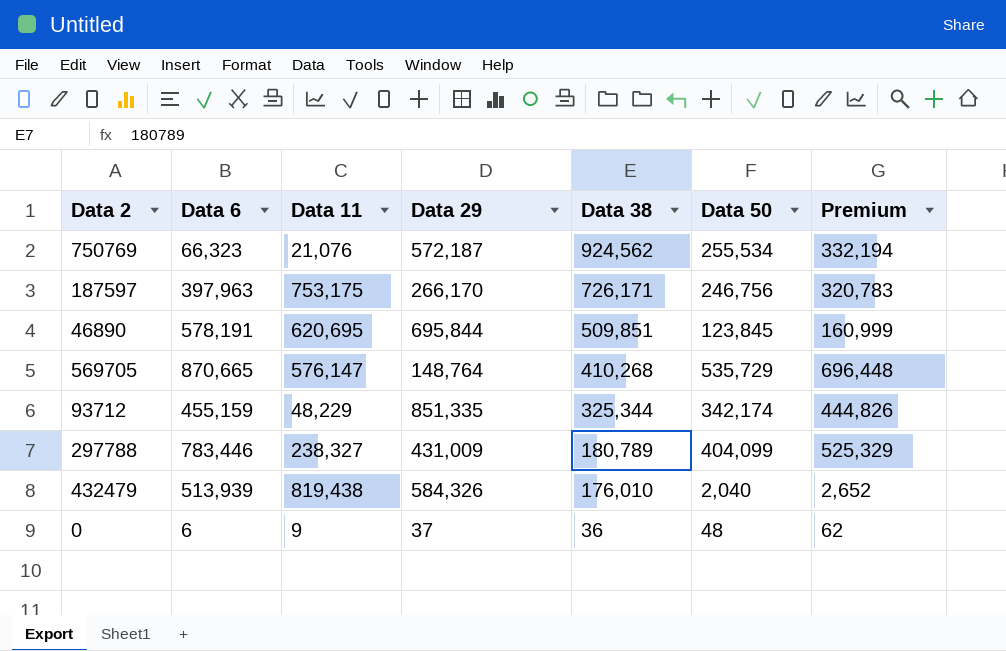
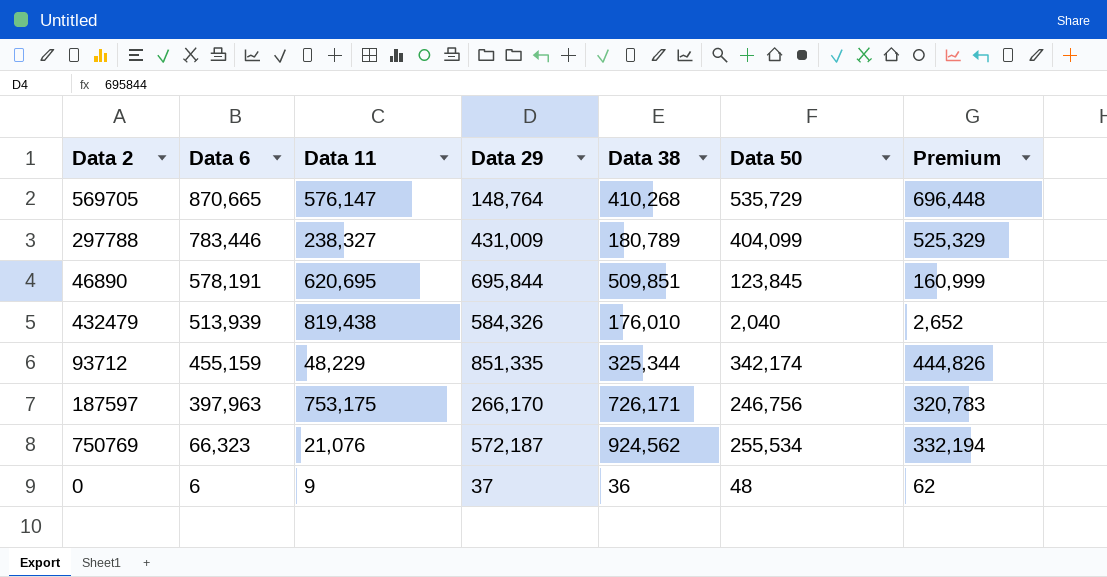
row order: Data 38 descending -> Data 6 descending

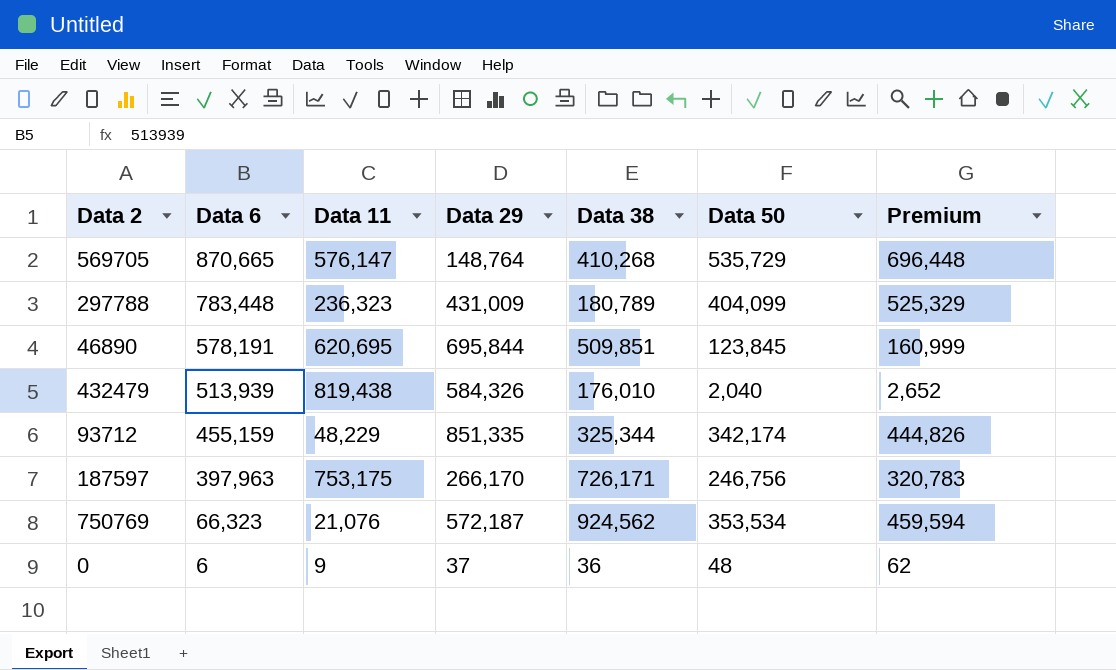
297788 | Data 6: 783,446 -> 783,448
297788 | Data 11: 238,327 -> 236,323
750769 | Data 50: 255,534 -> 353,534
750769 | Premium: 332,194 -> 459,594

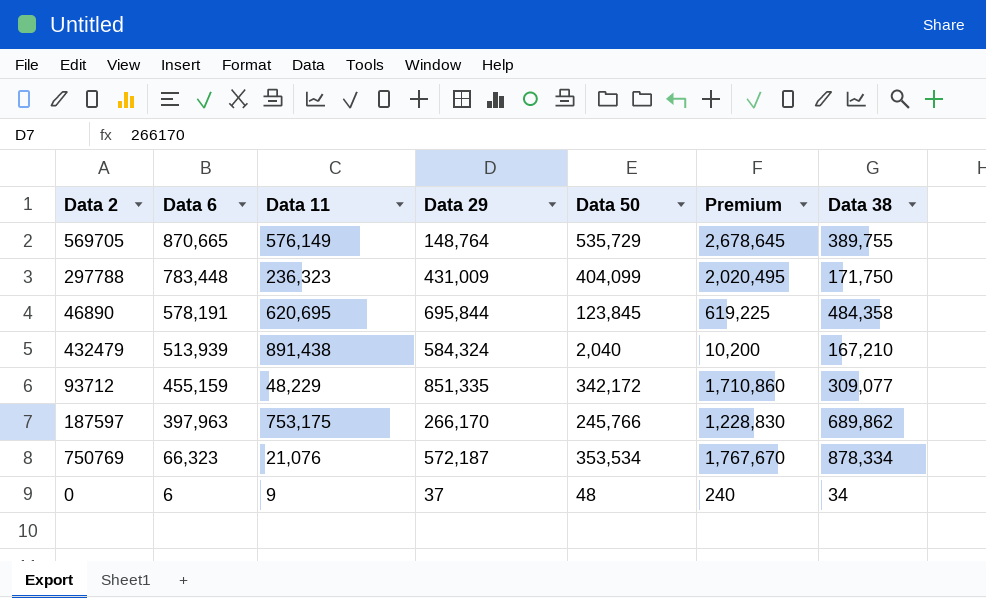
column Premium | formula: [Data 50] * 1.3 -> [Data 50] * 5
column Data 38 | position: 5 -> 7
569705 | Data 11: 576,147 -> 576,149
569705 | Data 38: 410,268 -> 389,755
297788 | Data 38: 180,789 -> 171,750
46890 | Data 38: 509,851 -> 484,358
432479 | Data 11: 819,438 -> 891,438
432479 | Data 29: 584,326 -> 584,324
432479 | Data 38: 176,010 -> 167,210
93712 | Data 50: 342,174 -> 342,172
93712 | Data 38: 325,344 -> 309,077
187597 | Data 50: 246,756 -> 245,766
187597 | Data 38: 726,171 -> 689,862
750769 | Data 38: 924,562 -> 878,334
0 | Data 38: 36 -> 34

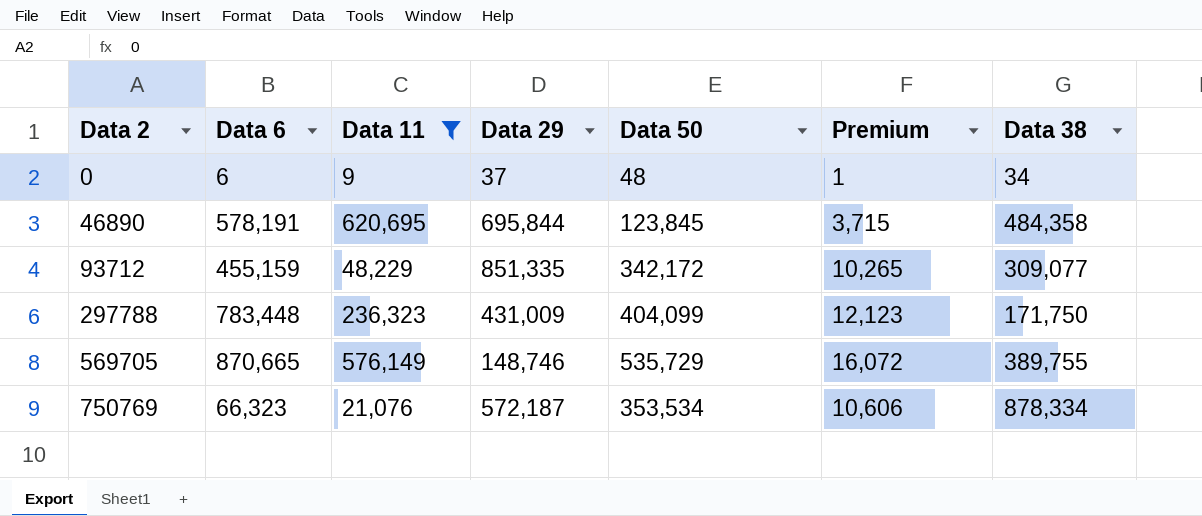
filter: none -> Data 11 <= 620,695
row order: Data 6 descending -> Data 2 ascending
column Premium | formula: [Data 50] * 5 -> [Data 50] * 0.03
569705 | Data 29: 148,764 -> 148,746

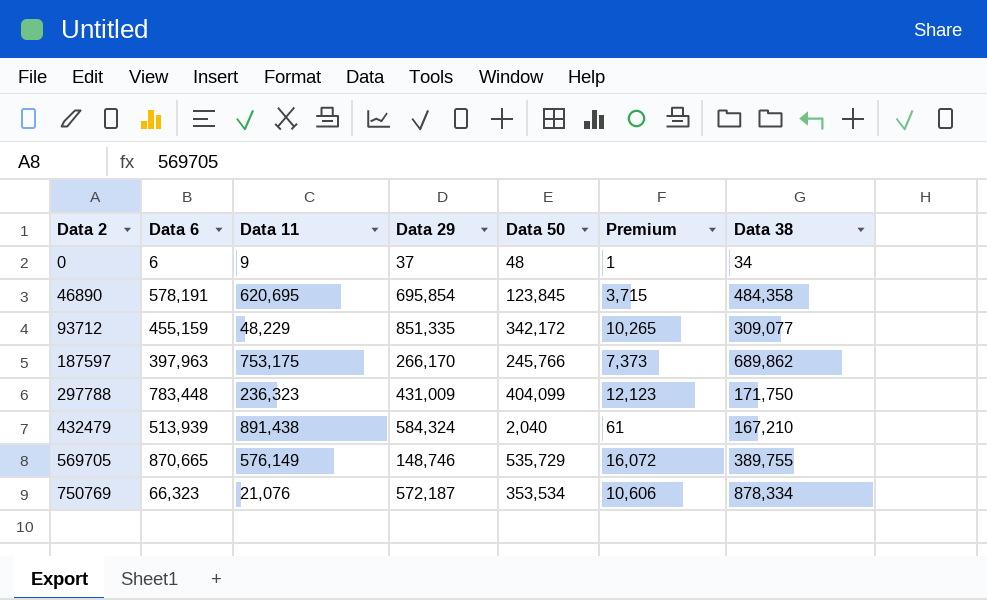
filter: Data 11 <= 620,695 -> none
46890 | Data 29: 695,844 -> 695,854

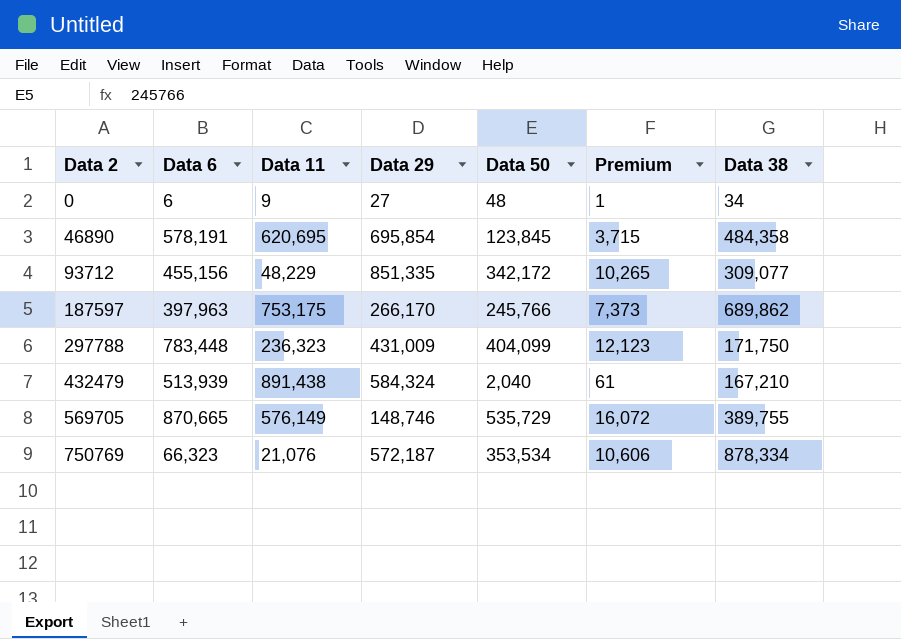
0 | Data 29: 37 -> 27
93712 | Data 6: 455,159 -> 455,156

